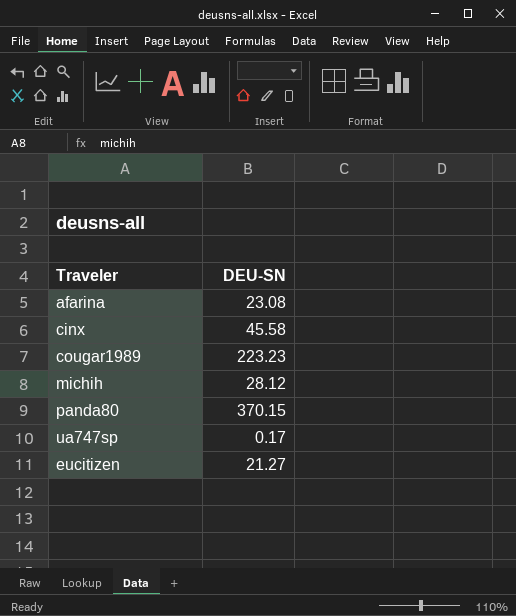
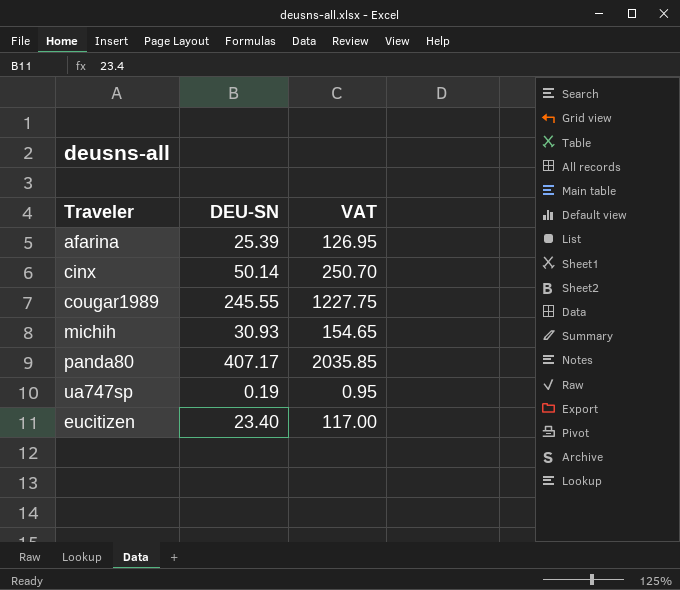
column VAT | formula: none -> [DEU-SN] * 5
afarina | DEU-SN: 23.08 -> 25.39
cinx | DEU-SN: 45.58 -> 50.14
cougar1989 | DEU-SN: 223.23 -> 245.55
michih | DEU-SN: 28.12 -> 30.93
panda80 | DEU-SN: 370.15 -> 407.17
ua747sp | DEU-SN: 0.17 -> 0.19
eucitizen | DEU-SN: 21.27 -> 23.40

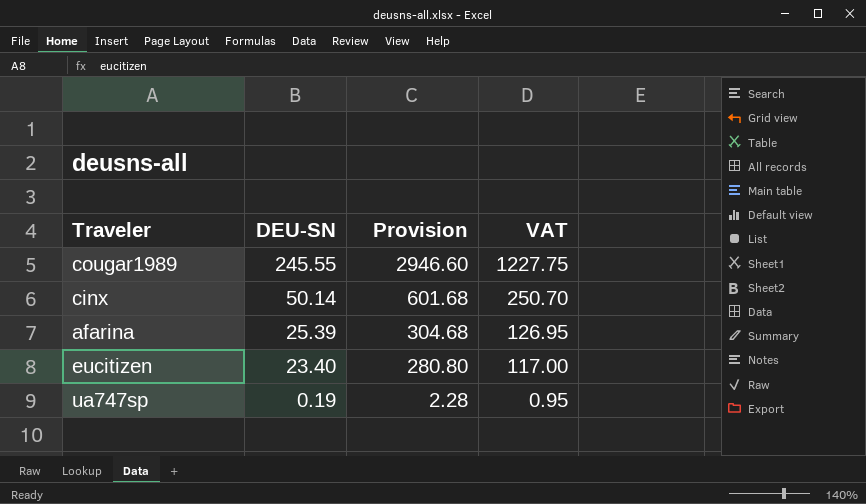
row order: none -> DEU-SN descending
column Provision | formula: none -> [DEU-SN] * 12
row michih: 30.93 | 154.65 -> none
row panda80: 407.17 | 2035.85 -> none

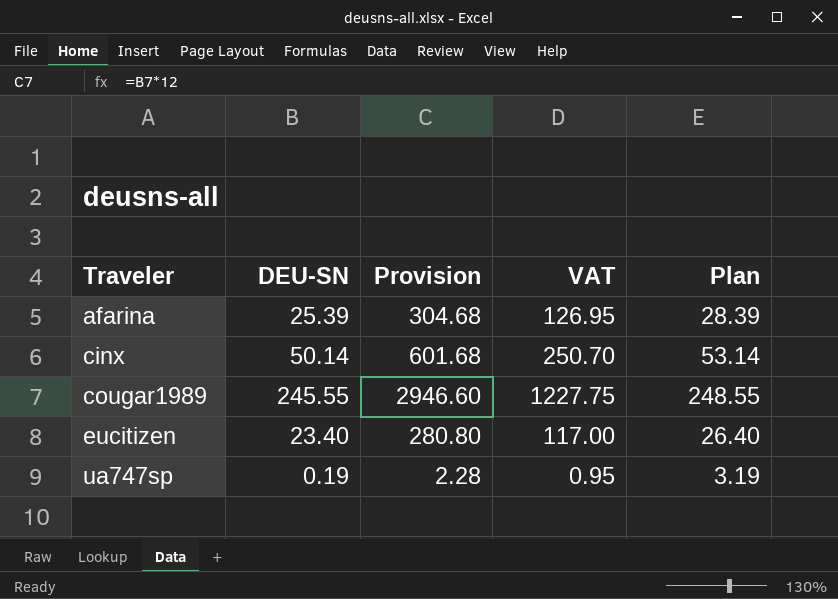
row order: DEU-SN descending -> Traveler ascending
column Plan | formula: none -> [DEU-SN] + 3

